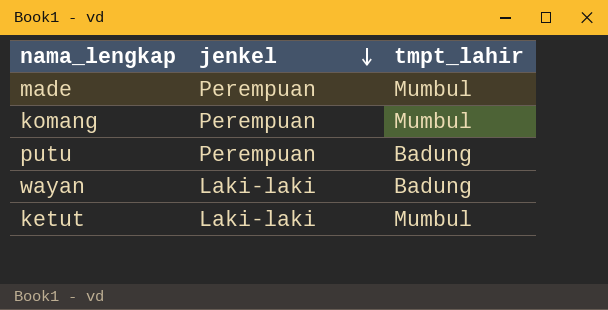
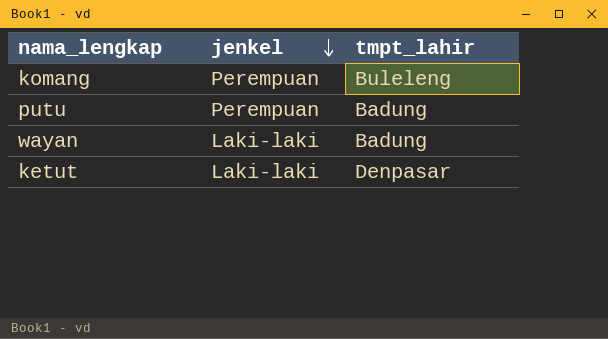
row made: Perempuan | Mumbul -> none
komang | tmpt_lahir: Mumbul -> Buleleng
ketut | tmpt_lahir: Mumbul -> Denpasar

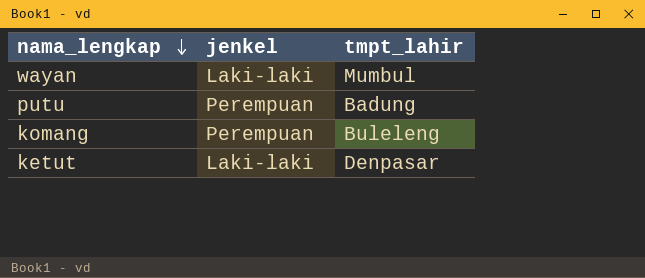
row order: jenkel descending -> nama_lengkap descending
wayan | tmpt_lahir: Badung -> Mumbul

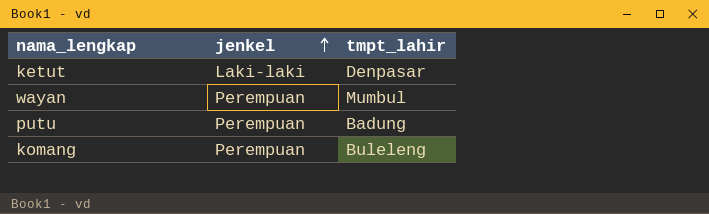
row order: nama_lengkap descending -> jenkel ascending
wayan | jenkel: Laki-laki -> Perempuan

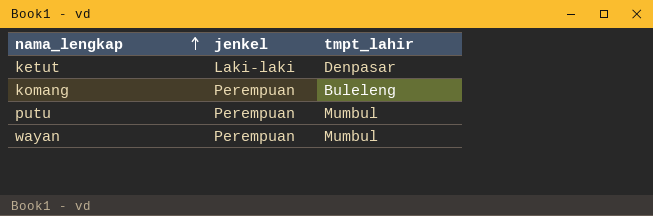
row order: jenkel ascending -> nama_lengkap ascending
putu | tmpt_lahir: Badung -> Mumbul

